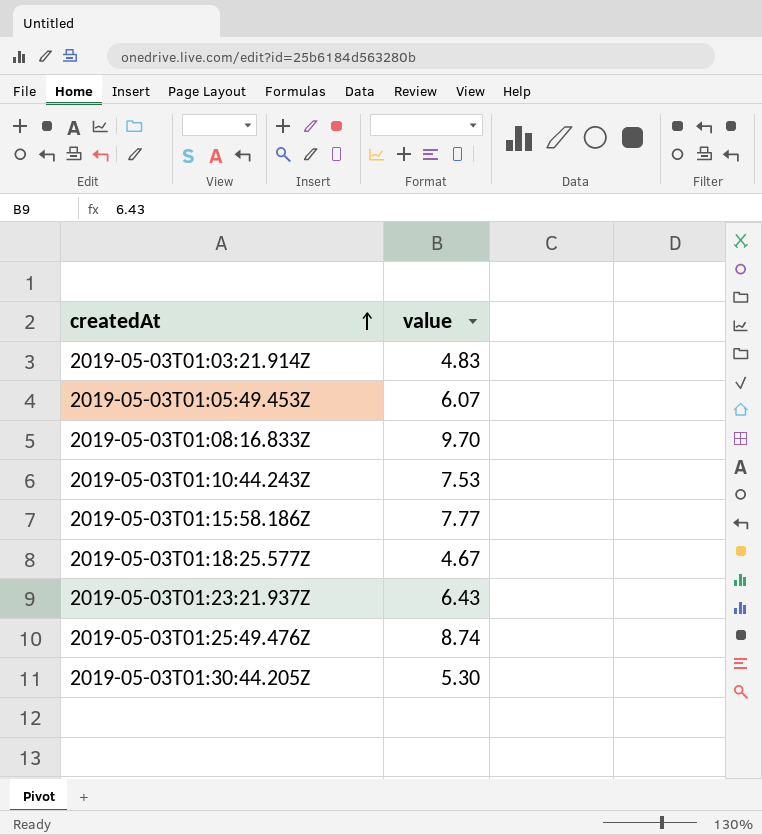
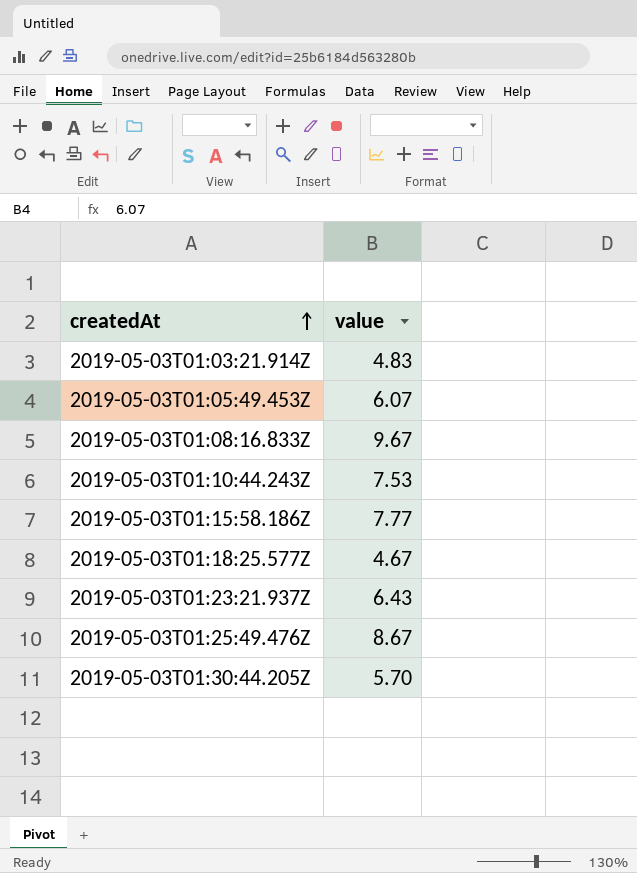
2019-05-03T01:08:16.833Z | value: 9.70 -> 9.67
2019-05-03T01:25:49.476Z | value: 8.74 -> 8.67
2019-05-03T01:30:44.205Z | value: 5.30 -> 5.70

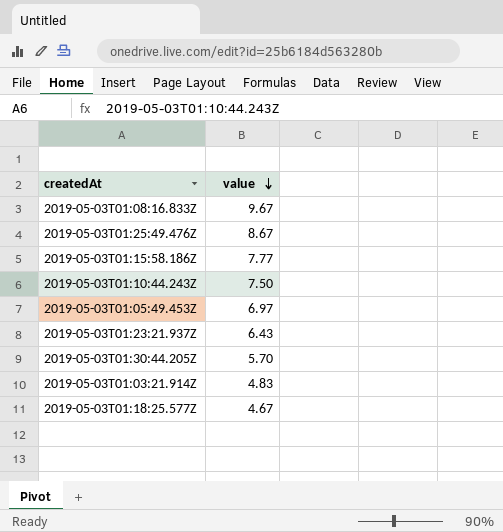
row order: createdAt ascending -> value descending
2019-05-03T01:10:44.243Z | value: 7.53 -> 7.50
2019-05-03T01:05:49.453Z | value: 6.07 -> 6.97

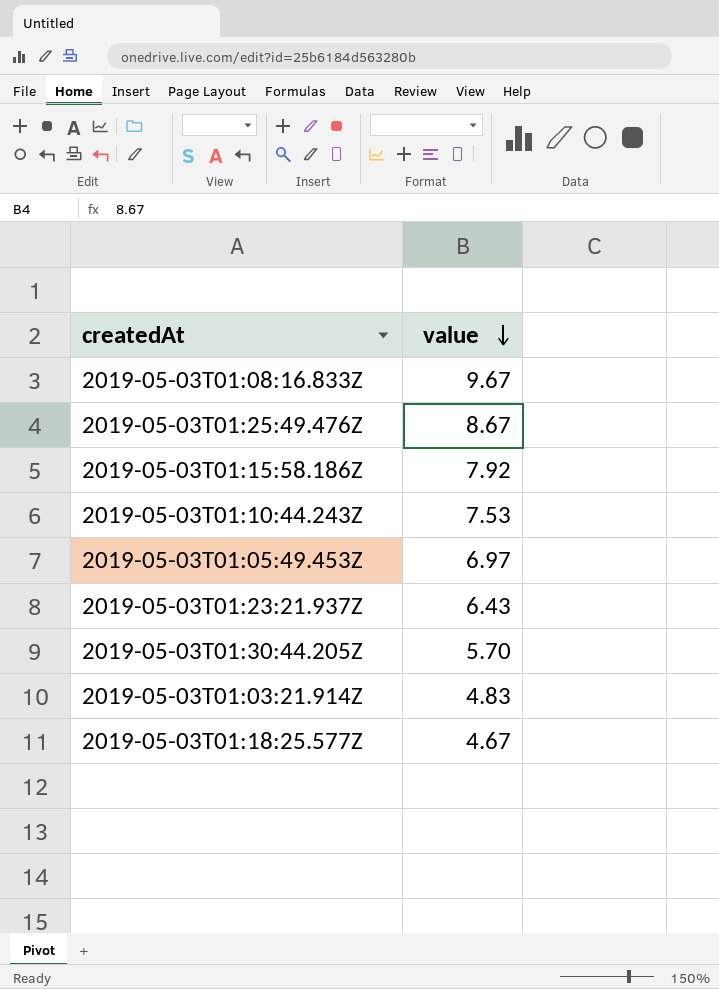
2019-05-03T01:15:58.186Z | value: 7.77 -> 7.92
2019-05-03T01:10:44.243Z | value: 7.50 -> 7.53

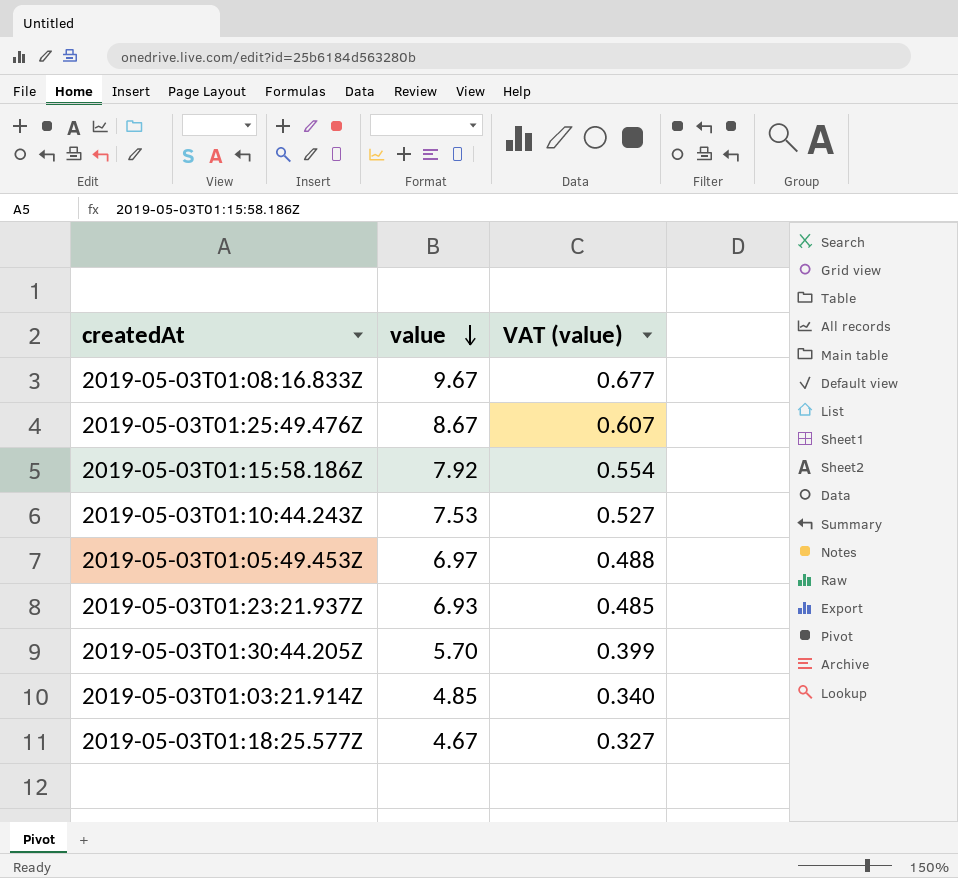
column VAT (value) | formula: none -> [value] * 0.07
2019-05-03T01:23:21.937Z | value: 6.43 -> 6.93
2019-05-03T01:03:21.914Z | value: 4.83 -> 4.85

